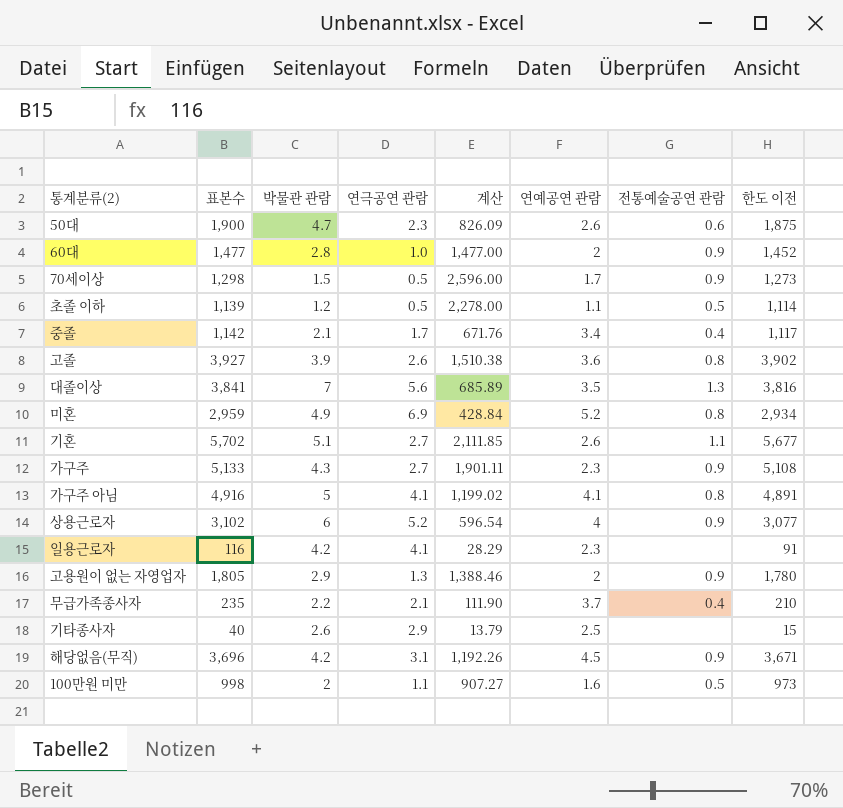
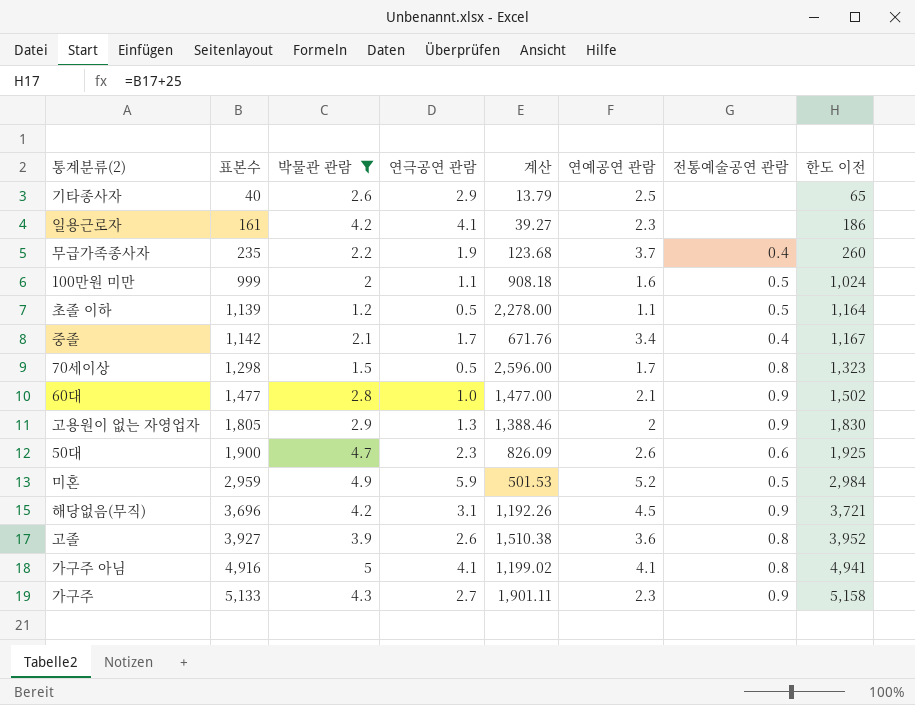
filter: none -> 박물관 관람 <= 5
row order: none -> 표본수 ascending
column 한도 이전 | formula: [표본수] - 25 -> [표본수] + 25
일용근로자 | 표본수: 116 -> 161
일용근로자 | 계산: 28.29 -> 39.27
무급가족종사자 | 연극공연 관람: 2.1 -> 1.9
무급가족종사자 | 계산: 111.90 -> 123.68
100만원 미만 | 표본수: 998 -> 999
100만원 미만 | 계산: 907.27 -> 908.18
70세이상 | 전통예술공연 관람: 0.9 -> 0.8
60대 | 연예공연 관람: 2 -> 2.1
미혼 | 연극공연 관람: 6.9 -> 5.9
미혼 | 계산: 428.84 -> 501.53
미혼 | 전통예술공연 관람: 0.8 -> 0.5

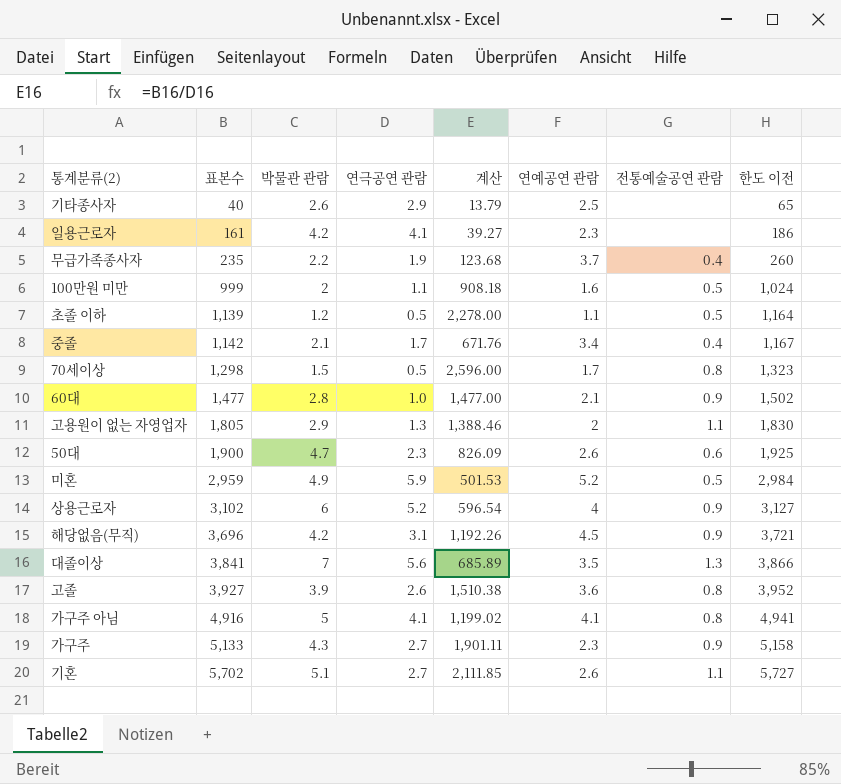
filter: 박물관 관람 <= 5 -> none
고용원이 없는 자영업자 | 전통예술공연 관람: 0.9 -> 1.1

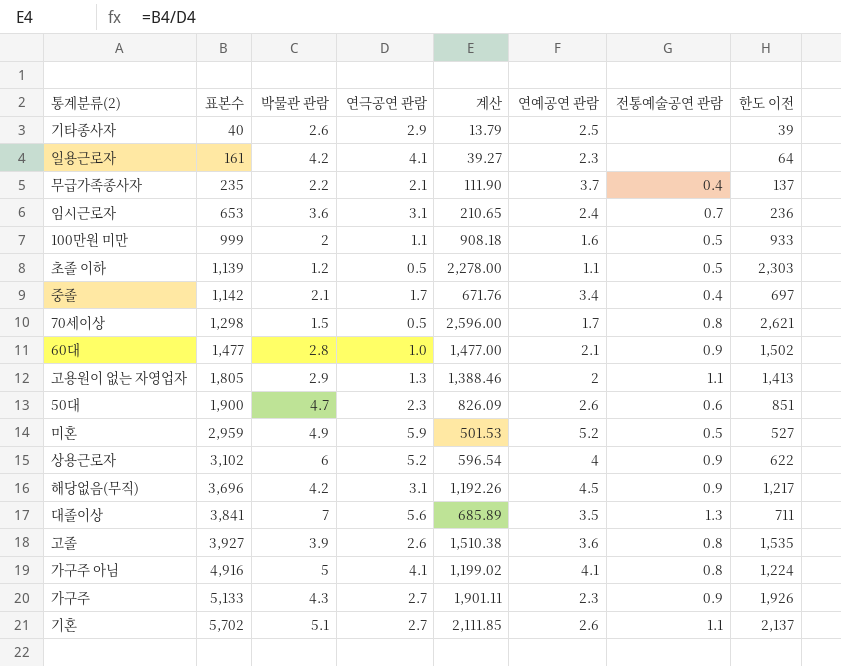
column 한도 이전 | formula: [표본수] + 25 -> [계산] + 25
무급가족종사자 | 연극공연 관람: 1.9 -> 2.1
무급가족종사자 | 계산: 123.68 -> 111.90
row 임시근로자: none -> 653 | 3.6 | 3.1 | 210.65 | 2.4 | 0.7 | 236

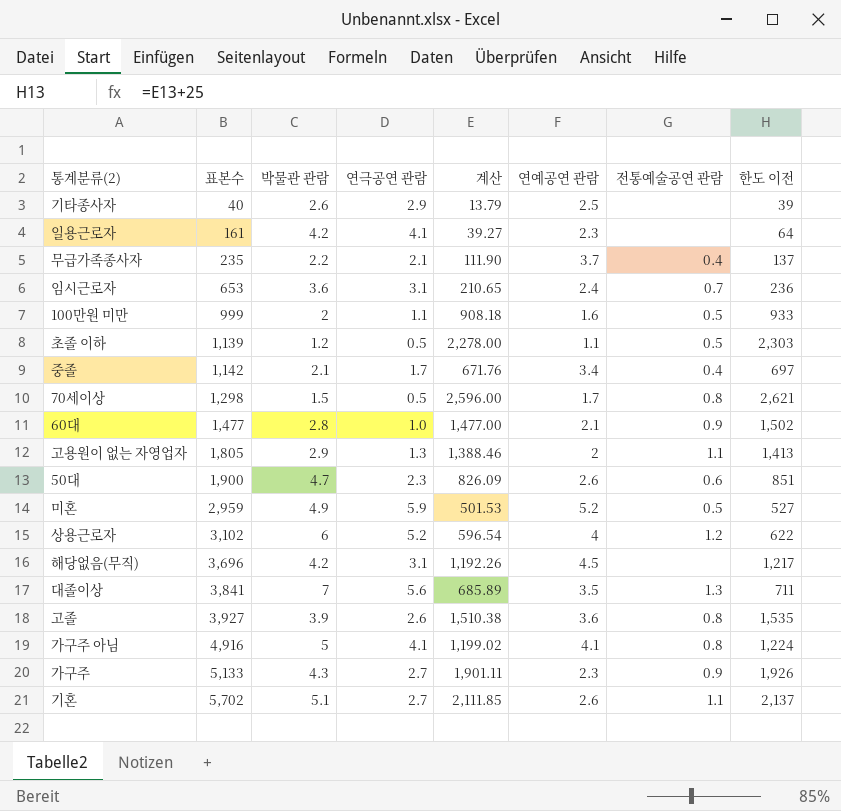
상용근로자 | 전통예술공연 관람: 0.9 -> 1.2
해당없음(무직) | 전통예술공연 관람: 0.9 -> none

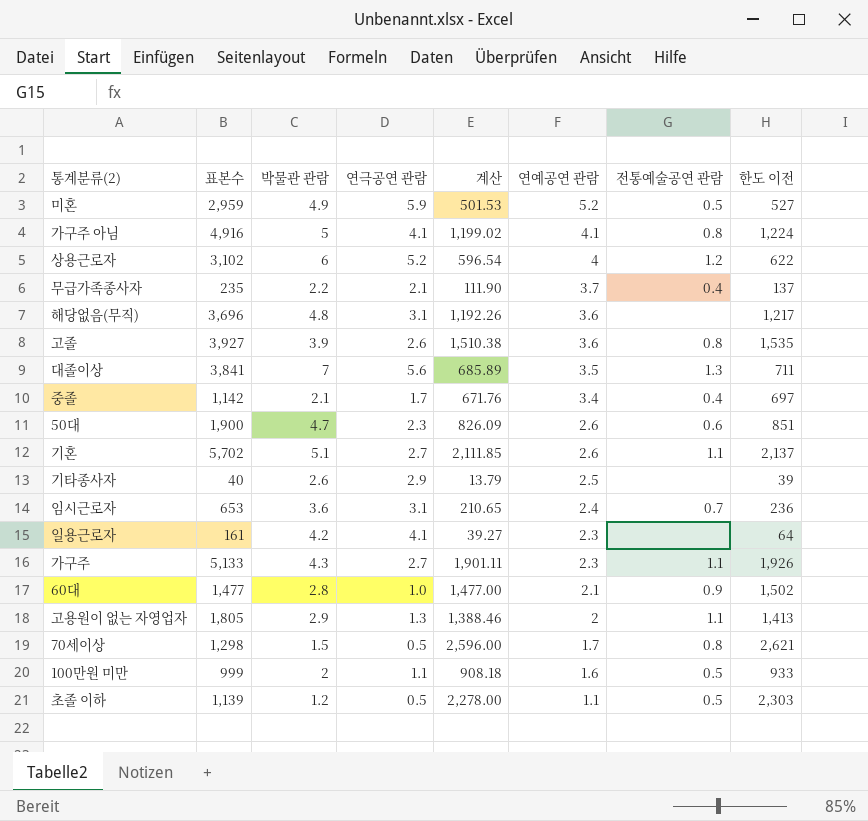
row order: 표본수 ascending -> 연예공연 관람 descending
해당없음(무직) | 박물관 관람: 4.2 -> 4.8
해당없음(무직) | 연예공연 관람: 4.5 -> 3.6
가구주 | 전통예술공연 관람: 0.9 -> 1.1

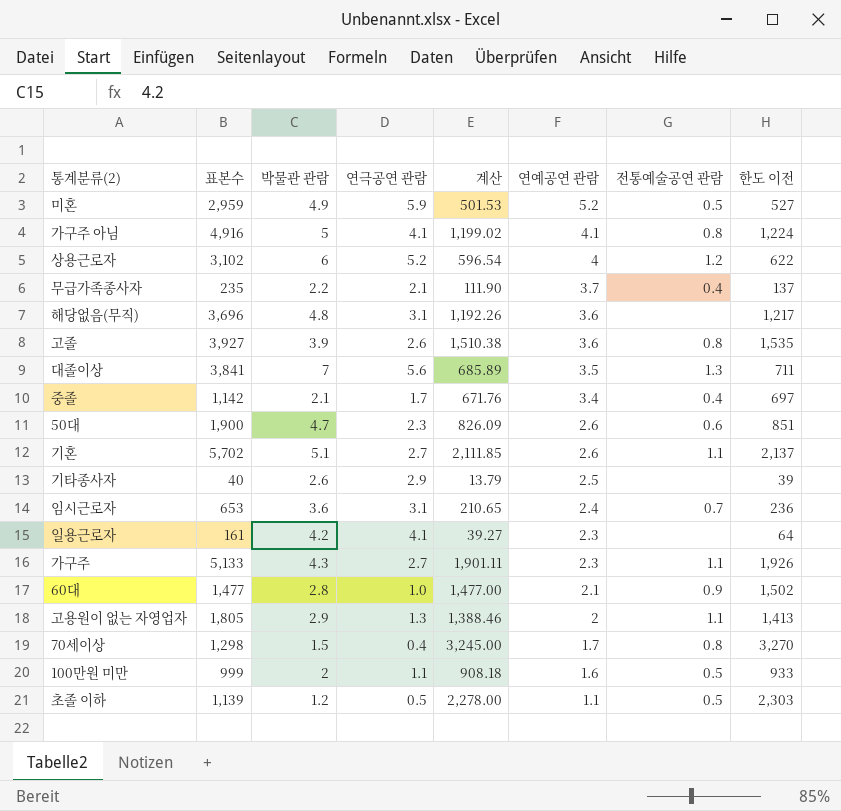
70세이상 | 연극공연 관람: 0.5 -> 0.4
70세이상 | 계산: 2,596.00 -> 3,245.00
70세이상 | 한도 이전: 2,621 -> 3,270

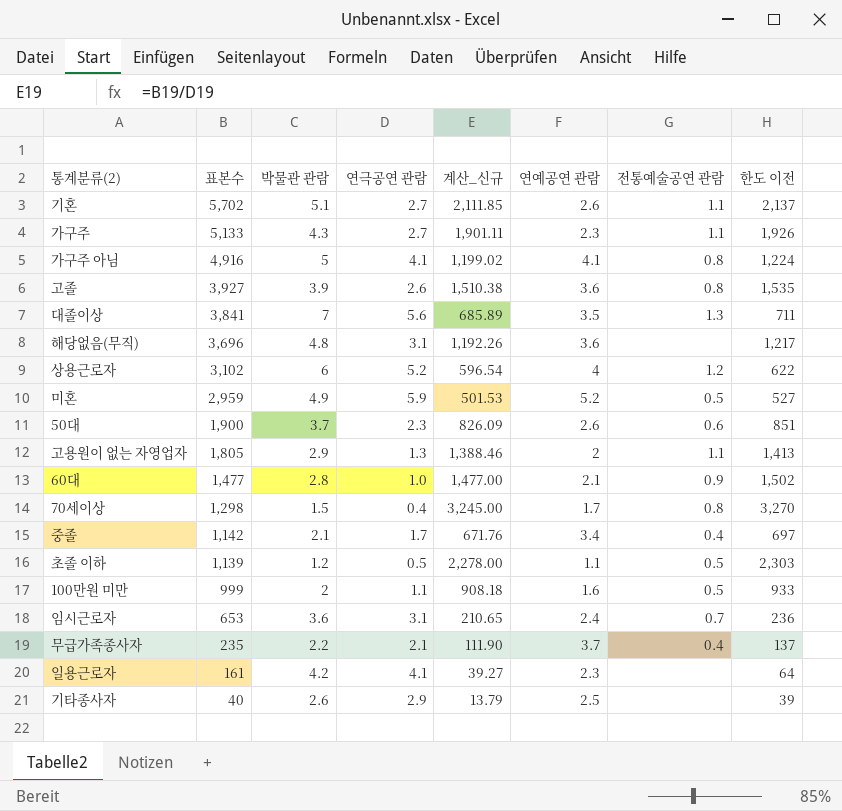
row order: 연예공연 관람 descending -> 표본수 descending
column name: 계산 -> 계산_신규
50대 | 박물관 관람: 4.7 -> 3.7

